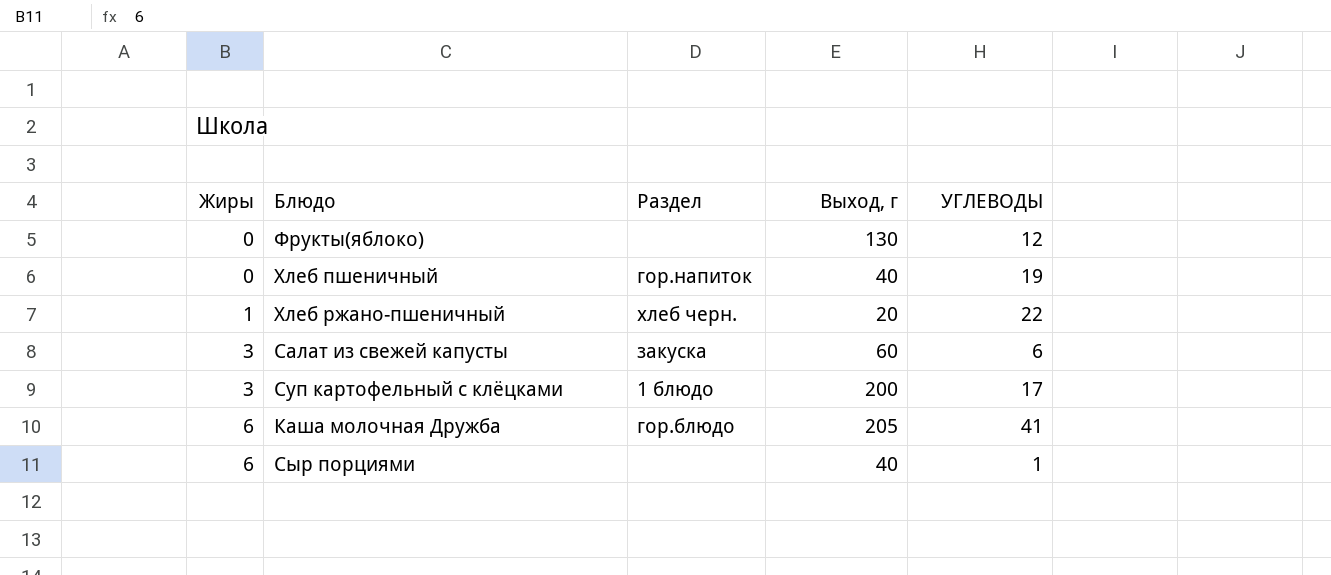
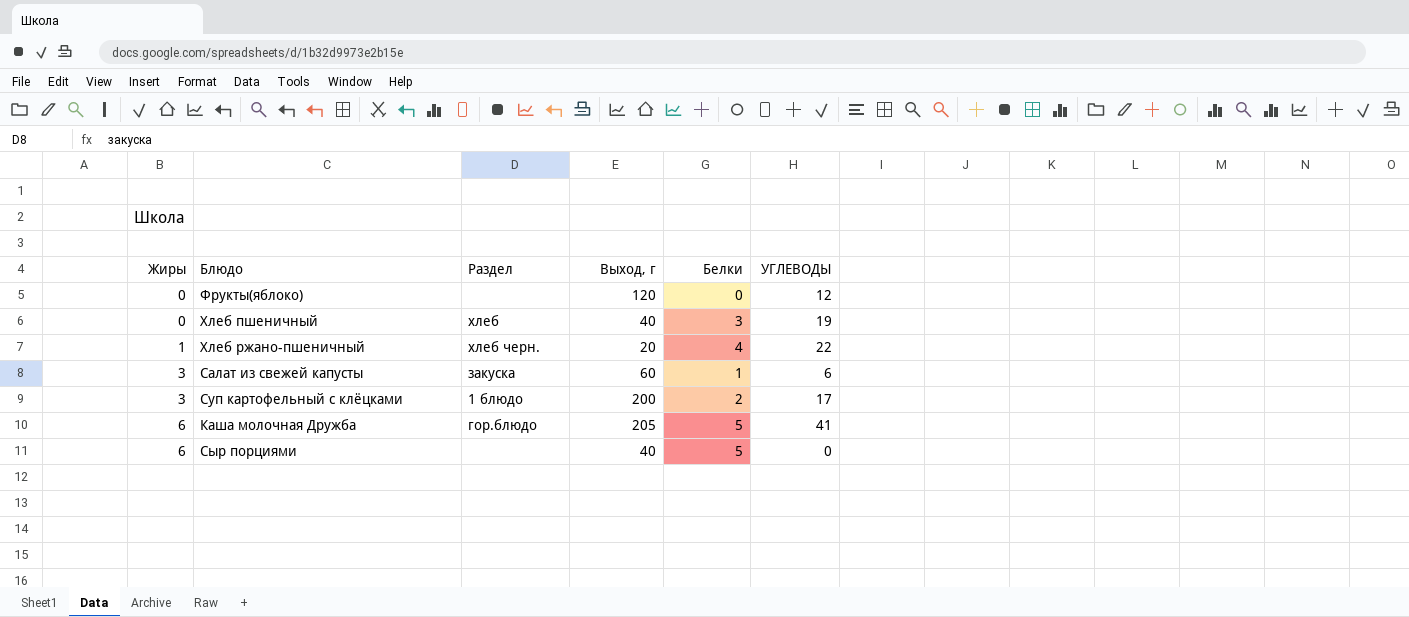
column Белки | position: none -> 5
Фрукты(яблоко) | Выход, г: 130 -> 120
Хлеб пшеничный | Раздел: гор.напиток -> хлеб
Сыр порциями | УГЛЕВОДЫ: 1 -> 0

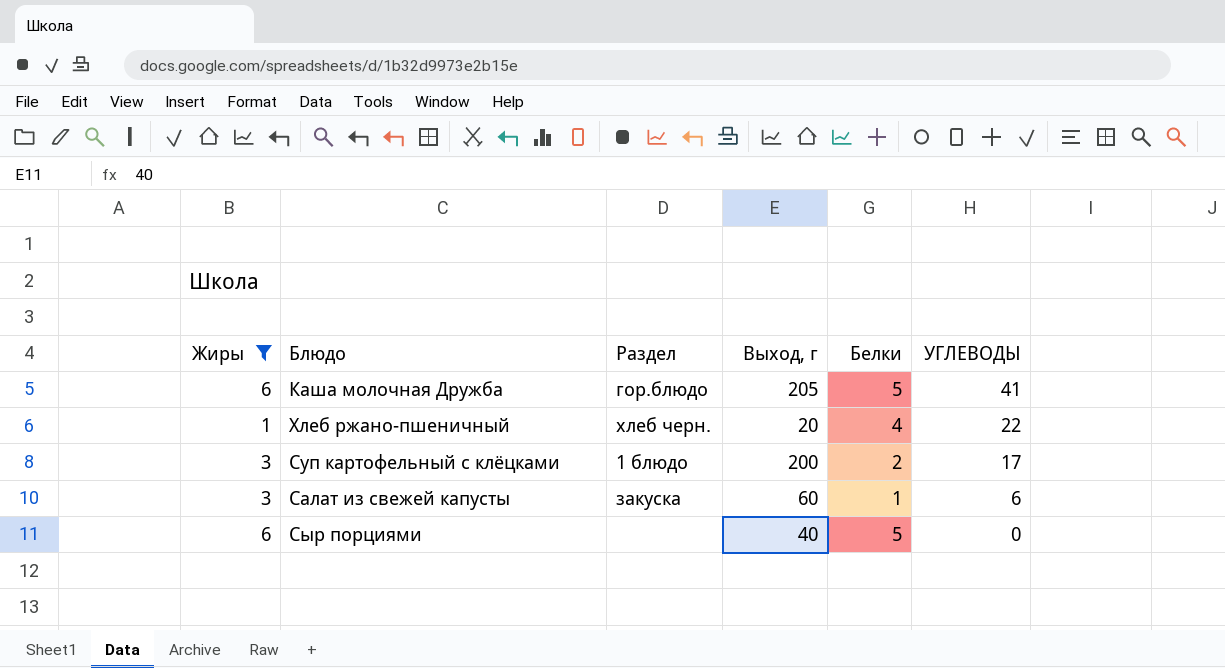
filter: none -> Жиры != 0
row order: Жиры ascending -> УГЛЕВОДЫ descending

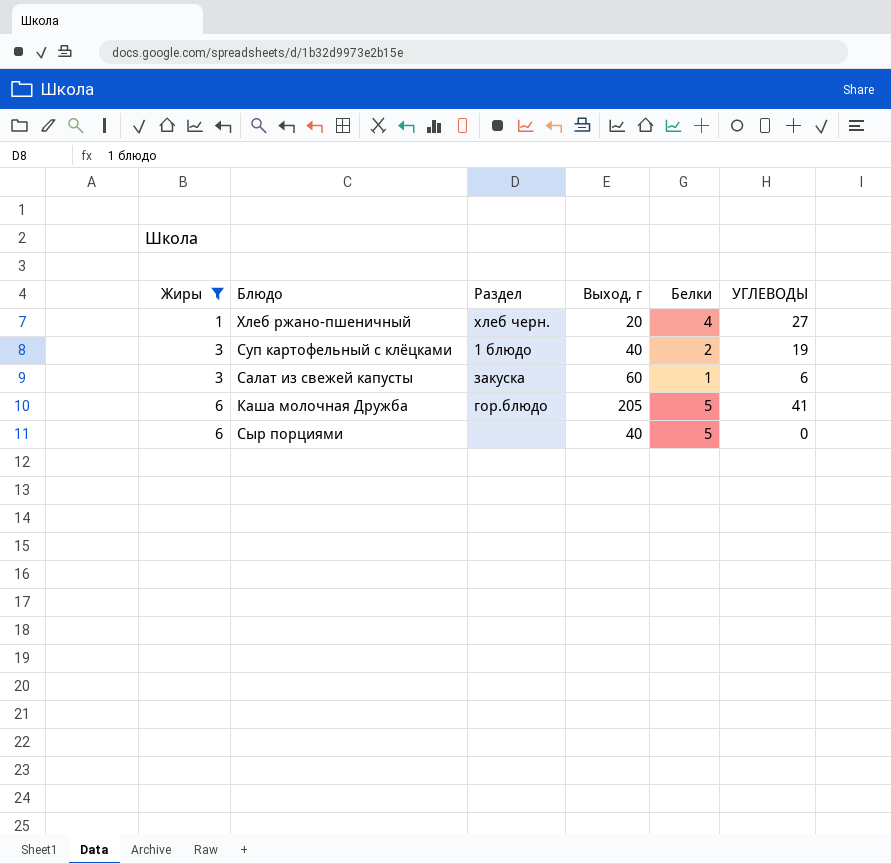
row order: УГЛЕВОДЫ descending -> Жиры ascending
Хлеб ржано-пшеничный | УГЛЕВОДЫ: 22 -> 27
Суп картофельный с клёцками | Выход, г: 200 -> 40
Суп картофельный с клёцками | УГЛЕВОДЫ: 17 -> 19

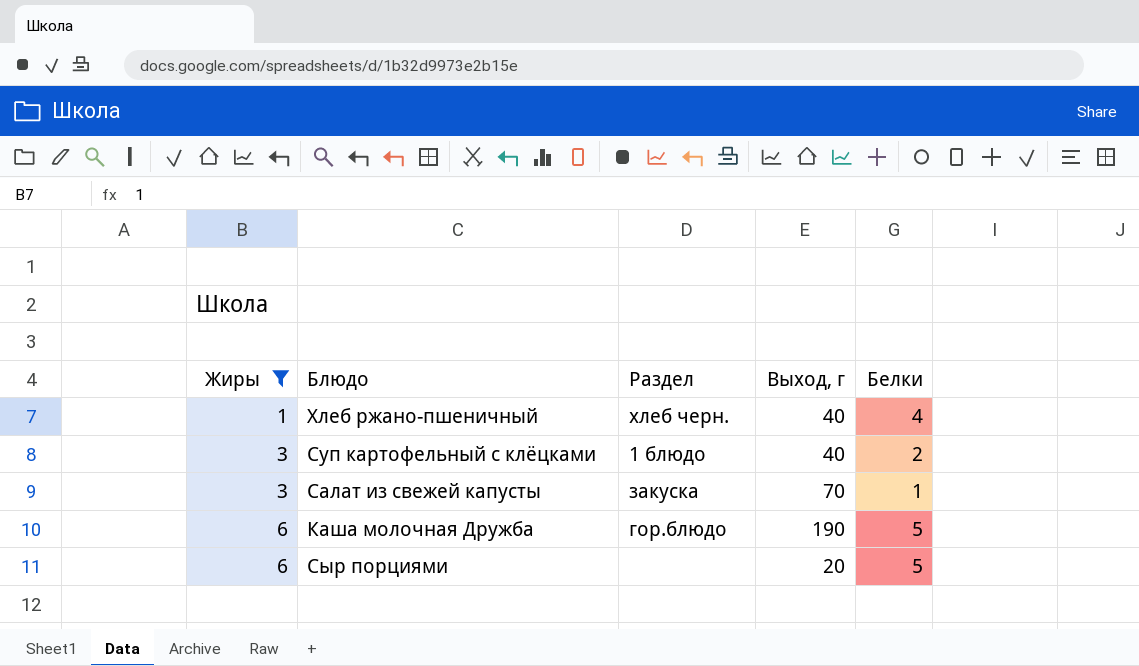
column УГЛЕВОДЫ | position: 6 -> none
Хлеб ржано-пшеничный | Выход, г: 20 -> 40
Салат из свежей капусты | Выход, г: 60 -> 70
Каша молочная Дружба | Выход, г: 205 -> 190
Сыр порциями | Выход, г: 40 -> 20

